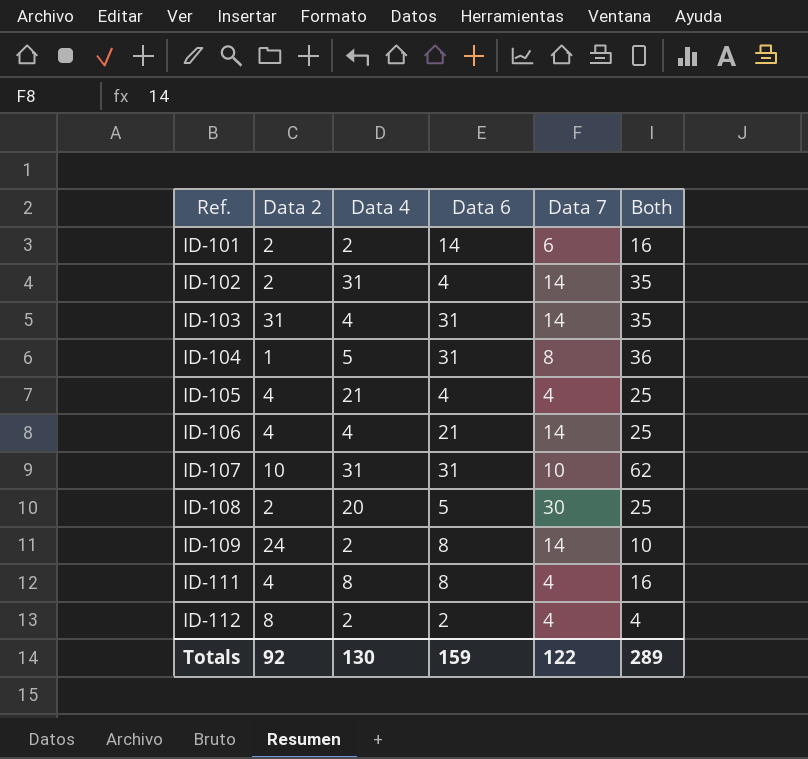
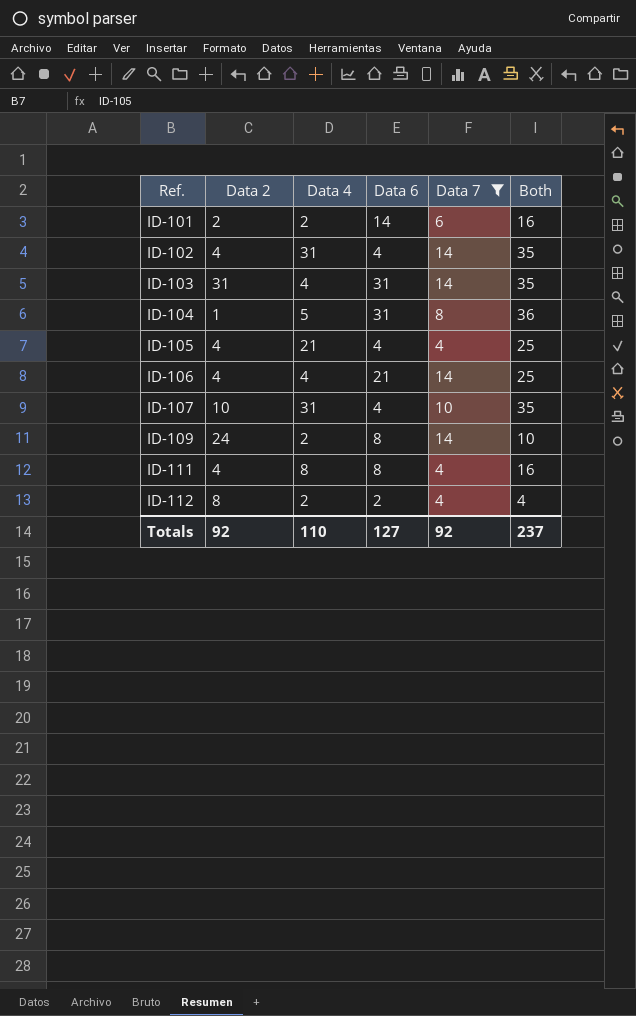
filter: none -> Data 7 != 30
ID-102 | Data 2: 2 -> 4
ID-107 | Data 6: 31 -> 4
ID-107 | Both: 62 -> 35
Totals | Data 4: 130 -> 110
Totals | Data 6: 159 -> 127
Totals | Data 7: 122 -> 92
Totals | Both: 289 -> 237

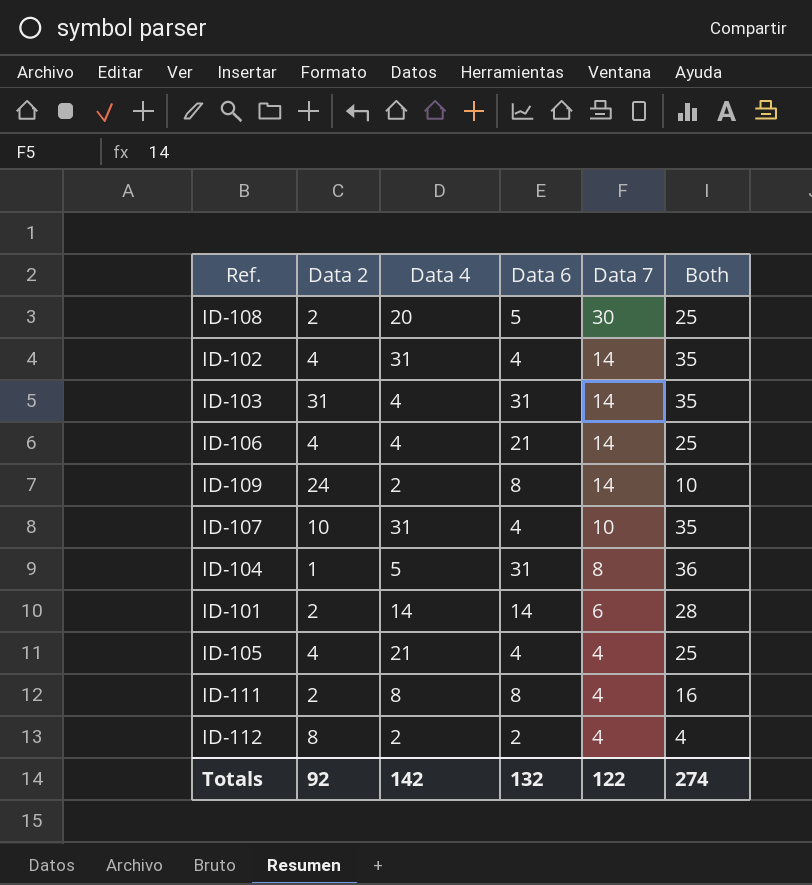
filter: Data 7 != 30 -> none
row order: Ref. ascending -> Data 7 descending
ID-101 | Data 4: 2 -> 14
ID-101 | Both: 16 -> 28
ID-111 | Data 2: 4 -> 2
Totals | Data 4: 110 -> 142
Totals | Data 6: 127 -> 132
Totals | Data 7: 92 -> 122
Totals | Both: 237 -> 274

